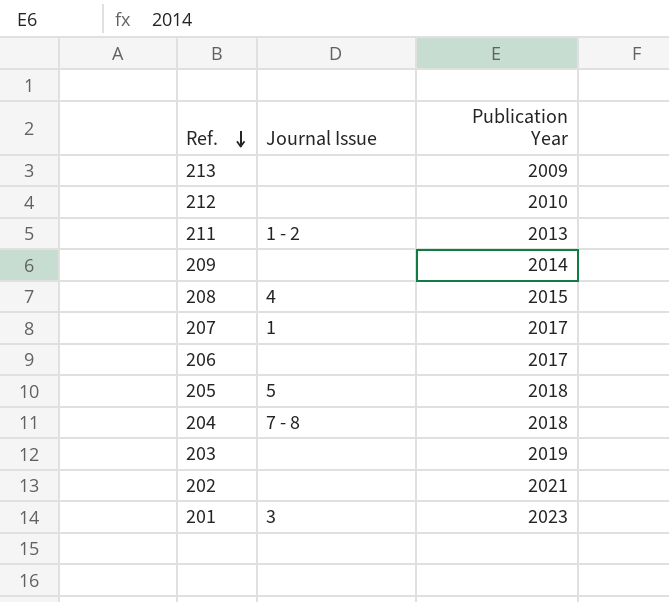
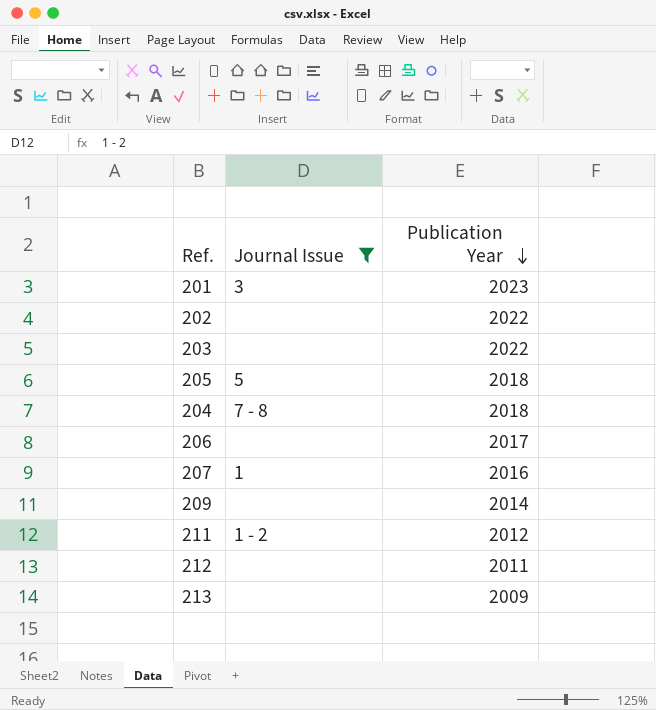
filter: none -> Journal Issue != 4
row order: Ref. descending -> Publication Year descending
202 | Publication Year: 2021 -> 2022
203 | Publication Year: 2019 -> 2022
207 | Publication Year: 2017 -> 2016
211 | Publication Year: 2013 -> 2012
212 | Publication Year: 2010 -> 2011

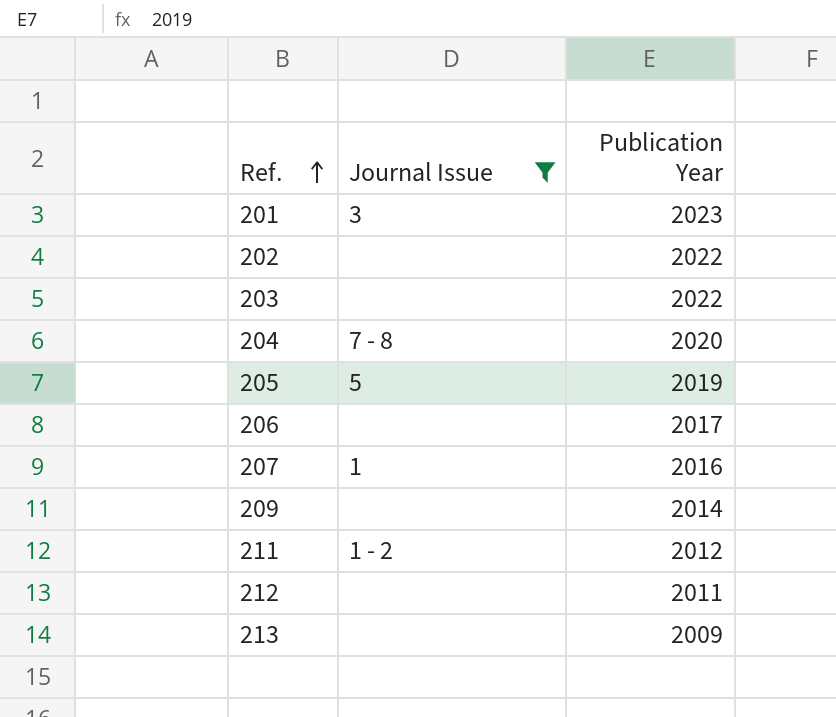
row order: Publication Year descending -> Ref. ascending
204 | Publication Year: 2018 -> 2020
205 | Publication Year: 2018 -> 2019

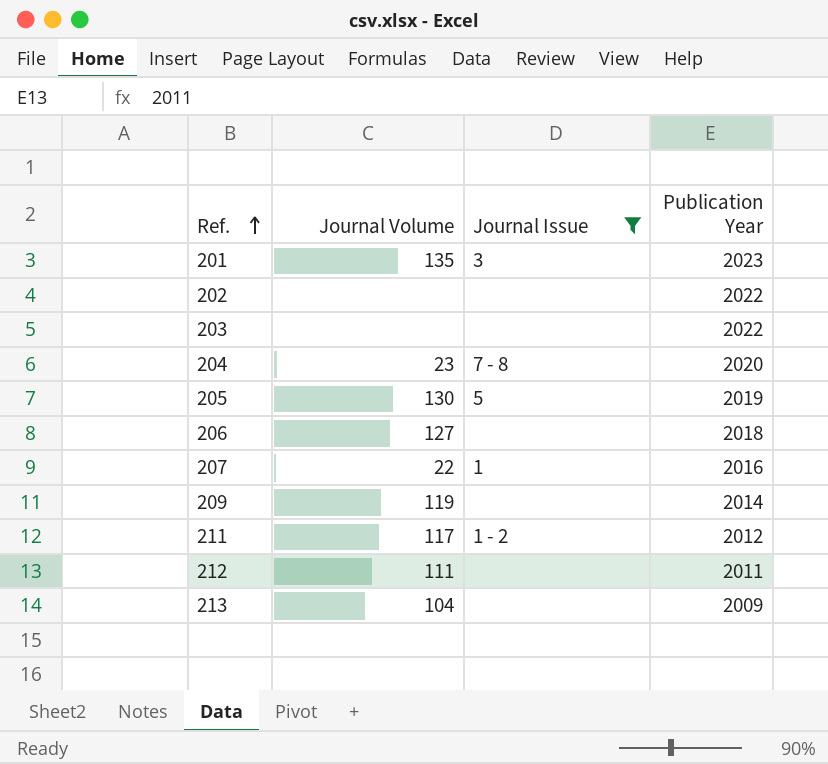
column Journal Volume | position: none -> 2
206 | Publication Year: 2017 -> 2018

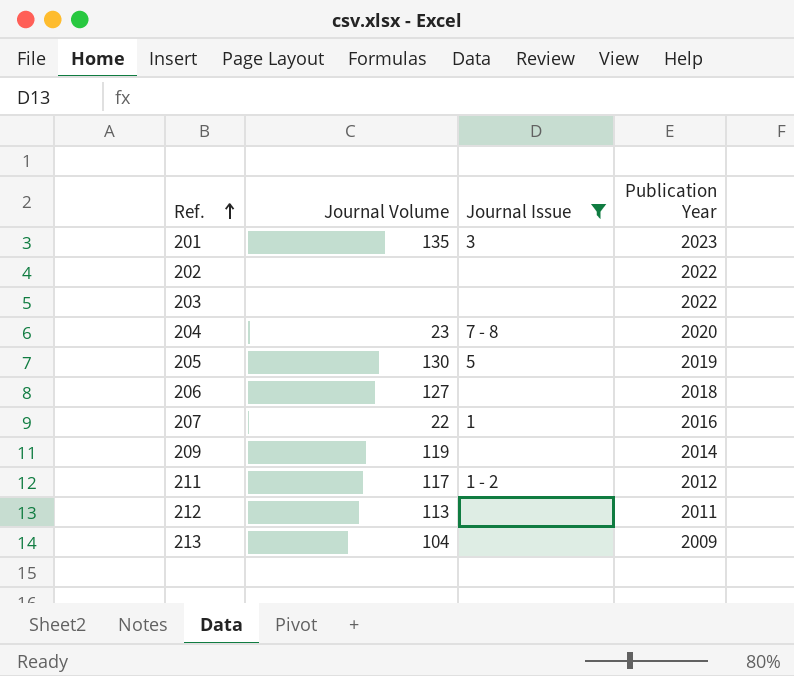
212 | Journal Volume: 111 -> 113

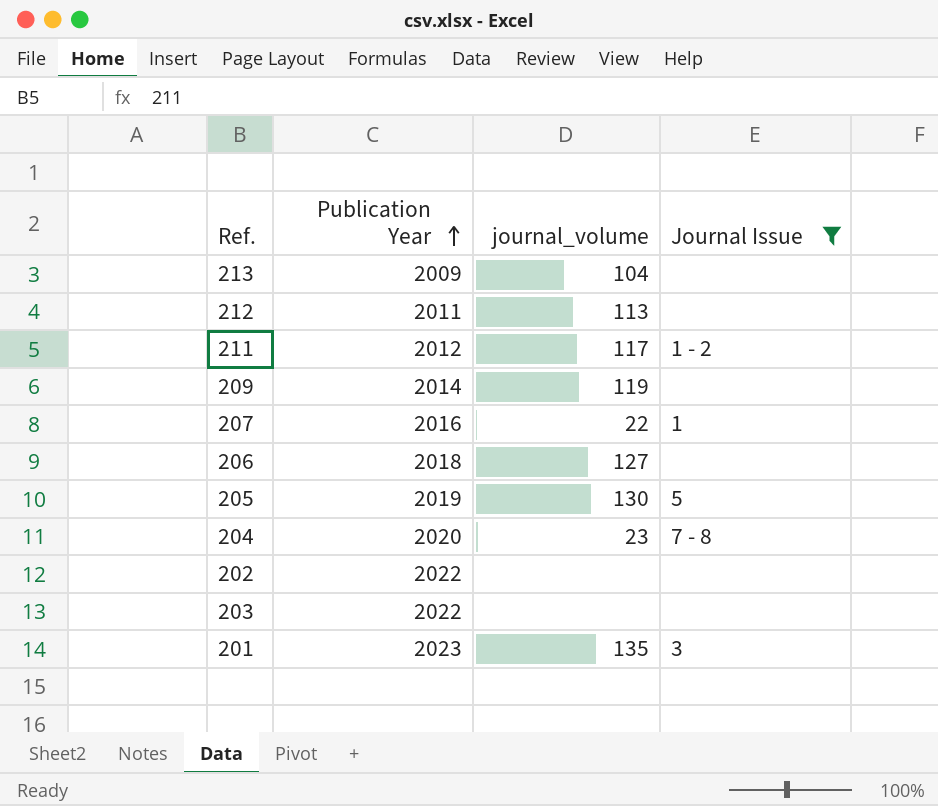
row order: Ref. ascending -> Publication Year ascending
column Publication Year | position: 4 -> 2
column name: Journal Volume -> journal_volume

